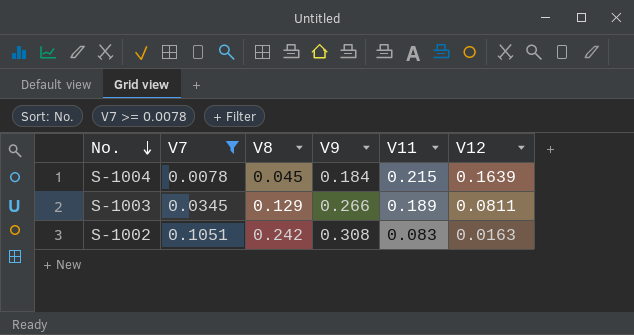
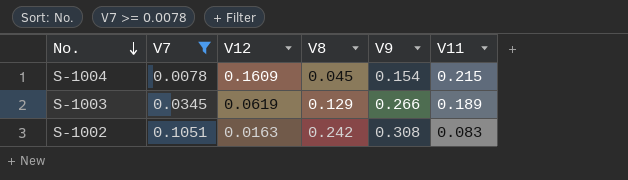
column V12 | position: 6 -> 3
S-1004 | V12: 0.1639 -> 0.1609
S-1004 | V9: 0.184 -> 0.154
S-1003 | V12: 0.0811 -> 0.0619

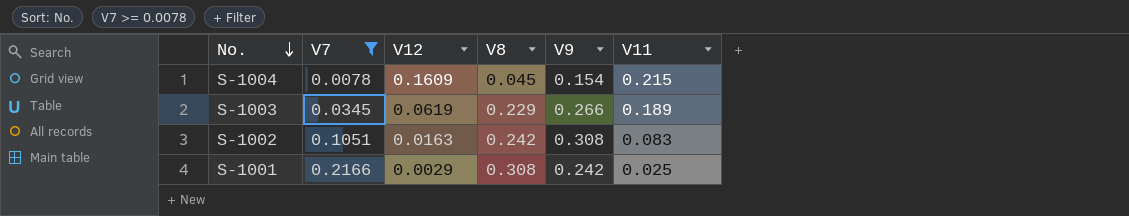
S-1003 | V8: 0.129 -> 0.229
row S-1001: none -> 0.2166 | 0.0029 | 0.308 | 0.242 | 0.025

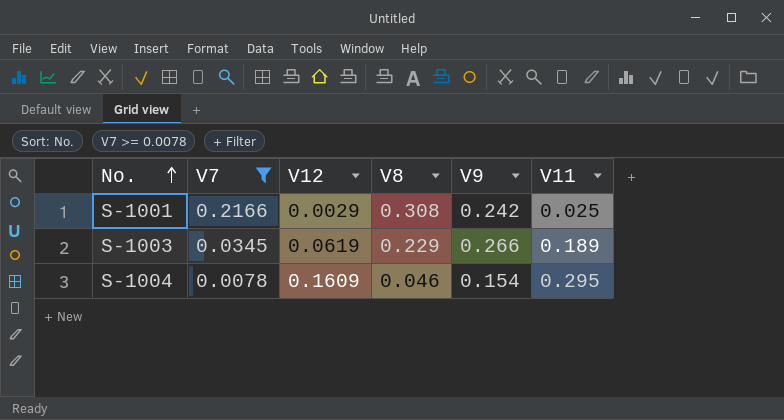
row order: No. descending -> No. ascending
row S-1002: 0.1051 | 0.0163 | 0.242 | 0.308 | 0.083 -> none
S-1004 | V8: 0.045 -> 0.046
S-1004 | V11: 0.215 -> 0.295

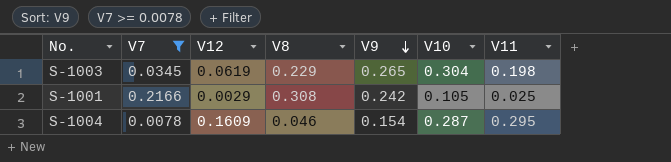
row order: No. ascending -> V9 descending
column V10 | position: none -> 6
S-1003 | V9: 0.266 -> 0.265
S-1003 | V11: 0.189 -> 0.198

